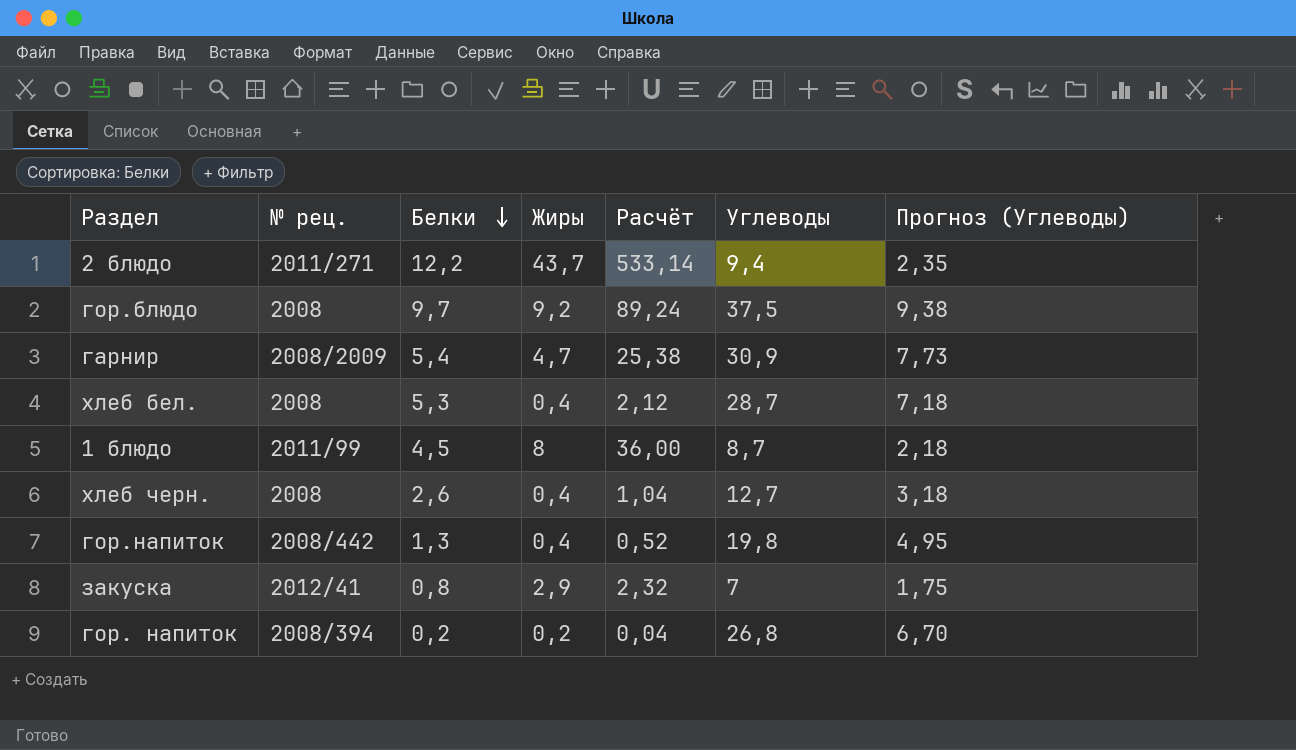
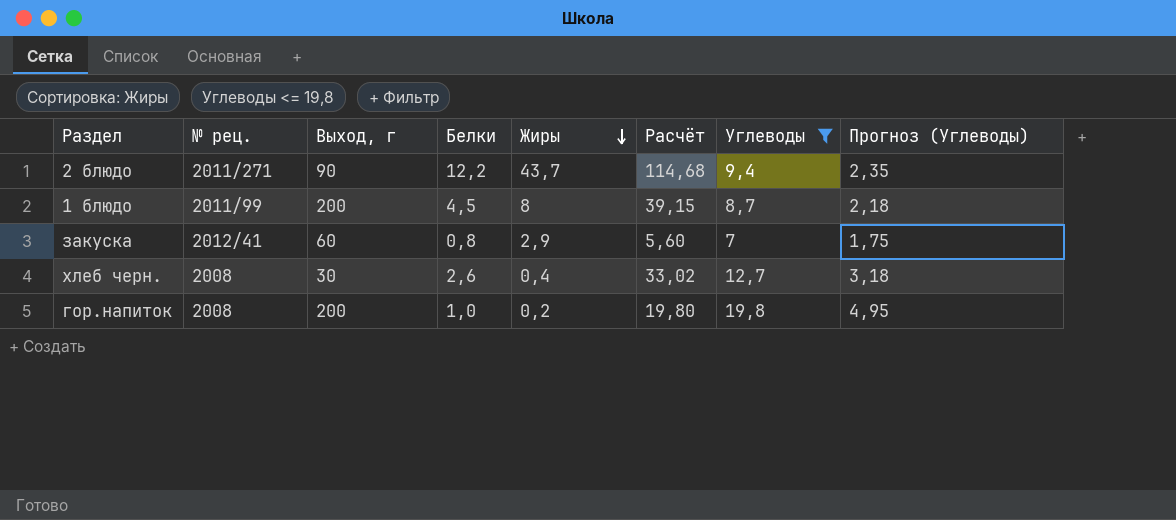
filter: none -> Углеводы <= 19,8
row order: Белки descending -> Жиры descending
column Выход, г | position: none -> 3
column Расчёт | formula: [Белки] * [Жиры] -> [Белки] * [Углеводы]
гор.напиток | № рец.: 2008/442 -> 2008
гор.напиток | Белки: 1,3 -> 1,0
гор.напиток | Жиры: 0,4 -> 0,2

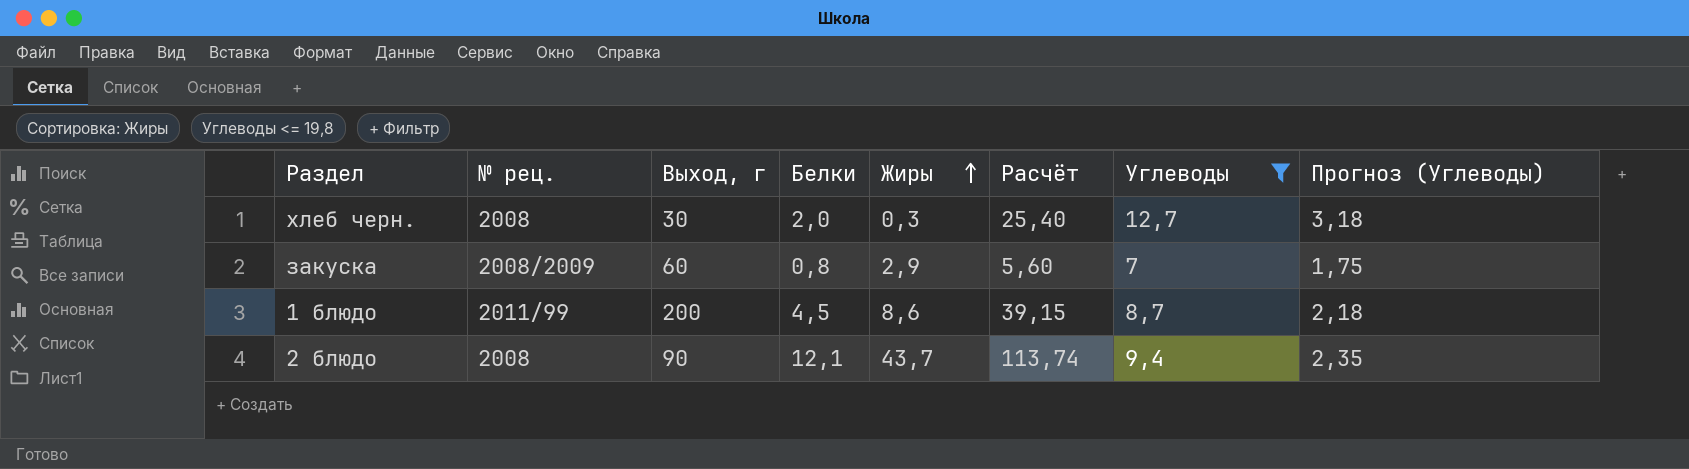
row order: Жиры descending -> Жиры ascending
row гор.напиток: 2008 | 200 | 1,0 | 0,2 | 19,80 | 19,8 | 4,95 -> none
хлеб черн. | Белки: 2,6 -> 2,0
хлеб черн. | Жиры: 0,4 -> 0,3
хлеб черн. | Расчёт: 33,02 -> 25,40
закуска | № рец.: 2012/41 -> 2008/2009
1 блюдо | Жиры: 8 -> 8,6
2 блюдо | № рец.: 2011/271 -> 2008
2 блюдо | Белки: 12,2 -> 12,1
2 блюдо | Расчёт: 114,68 -> 113,74

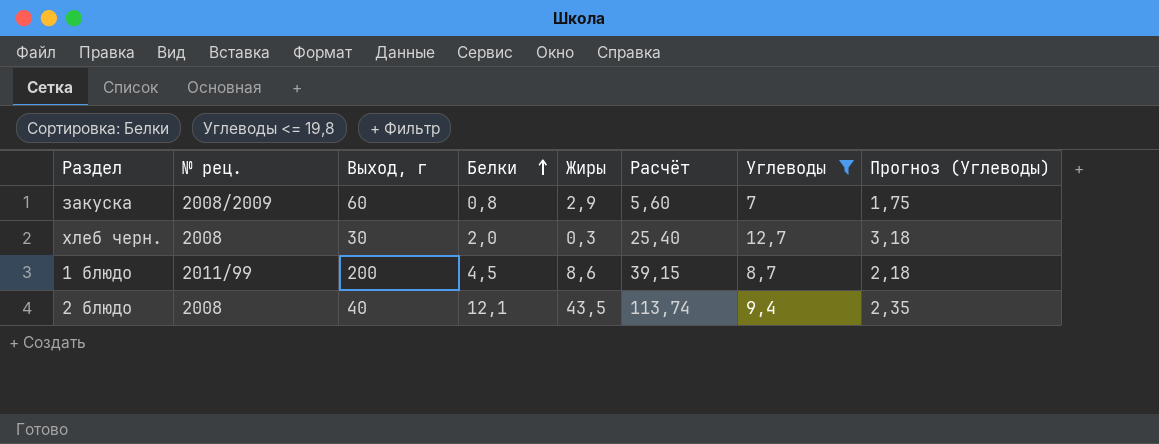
row order: Жиры ascending -> Белки ascending
2 блюдо | Выход, г: 90 -> 40
2 блюдо | Жиры: 43,7 -> 43,5

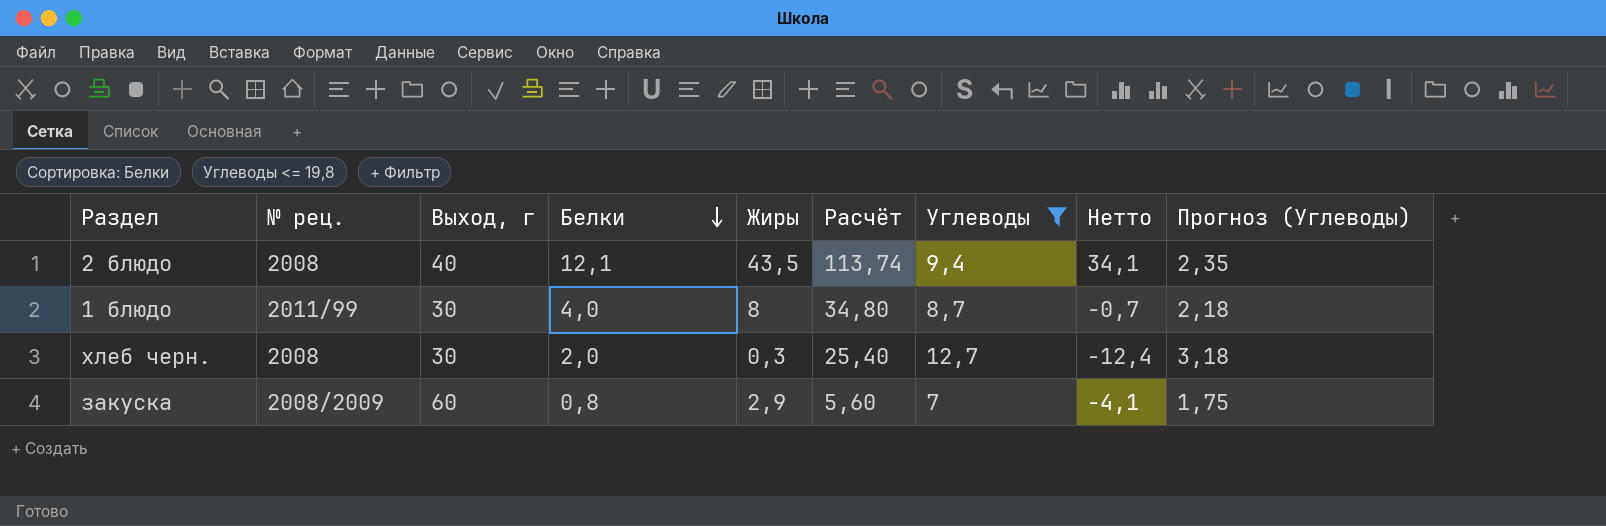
row order: Белки ascending -> Белки descending
column Нетто | formula: none -> [Жиры] - [Углеводы]
1 блюдо | Выход, г: 200 -> 30
1 блюдо | Белки: 4,5 -> 4,0
1 блюдо | Жиры: 8,6 -> 8
1 блюдо | Расчёт: 39,15 -> 34,80

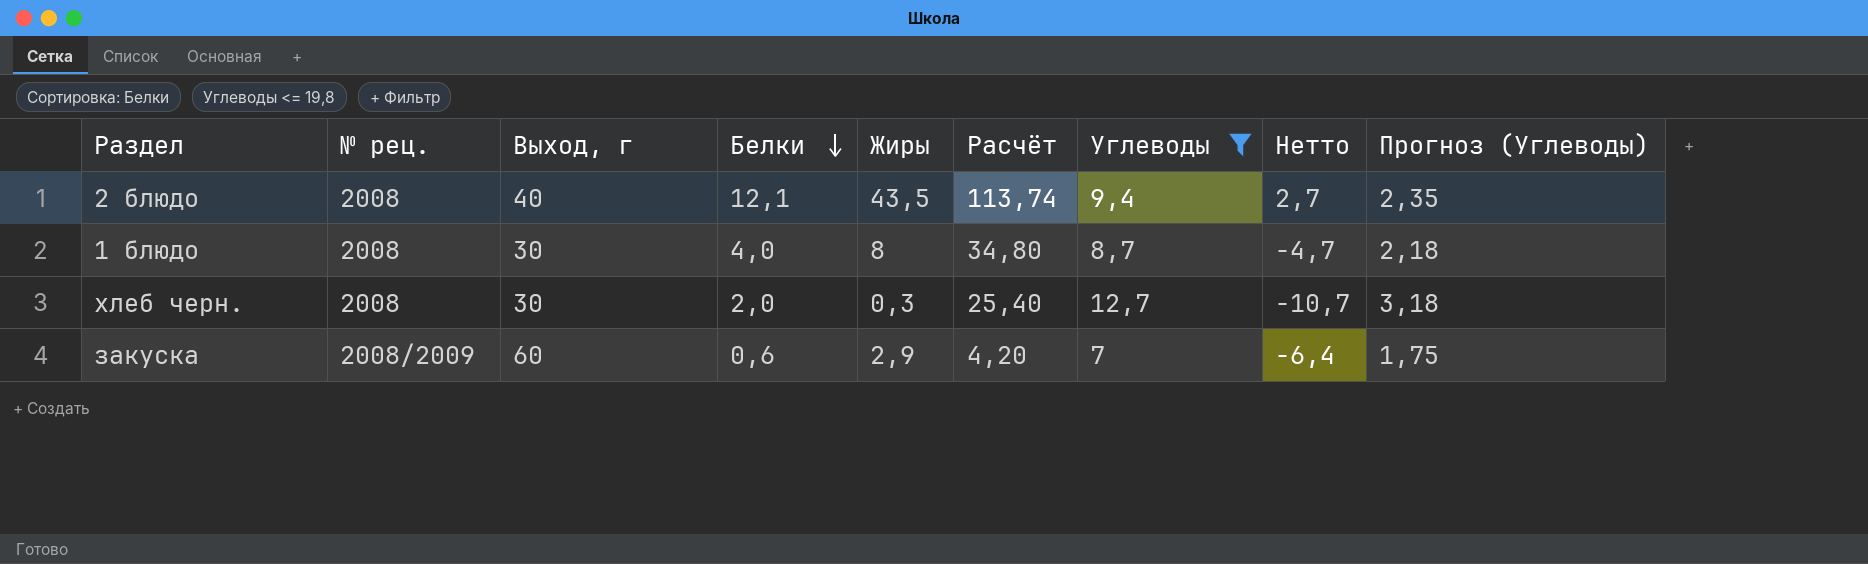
column Нетто | formula: [Жиры] - [Углеводы] -> [Белки] - [Углеводы]
1 блюдо | № рец.: 2011/99 -> 2008
закуска | Белки: 0,8 -> 0,6
закуска | Расчёт: 5,60 -> 4,20

